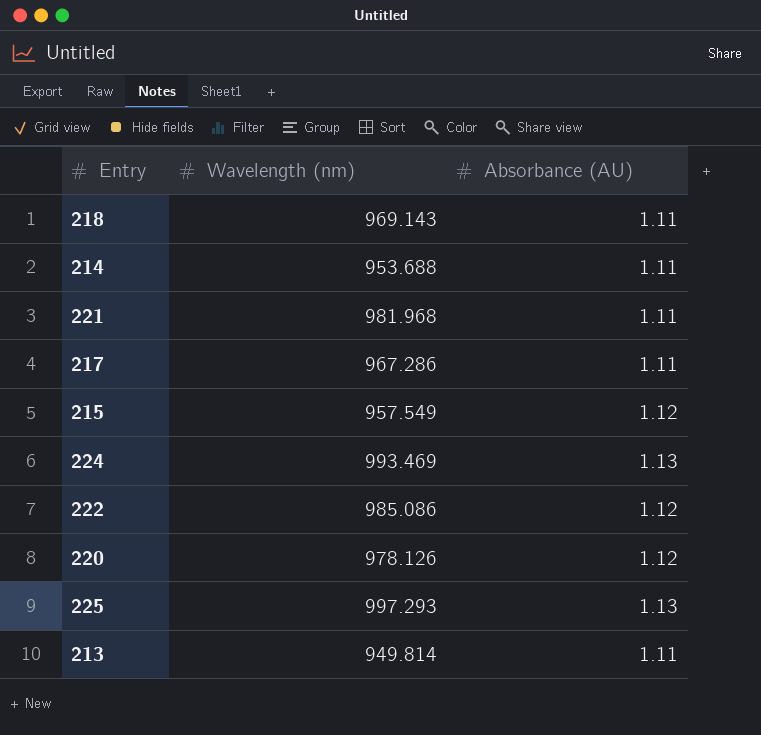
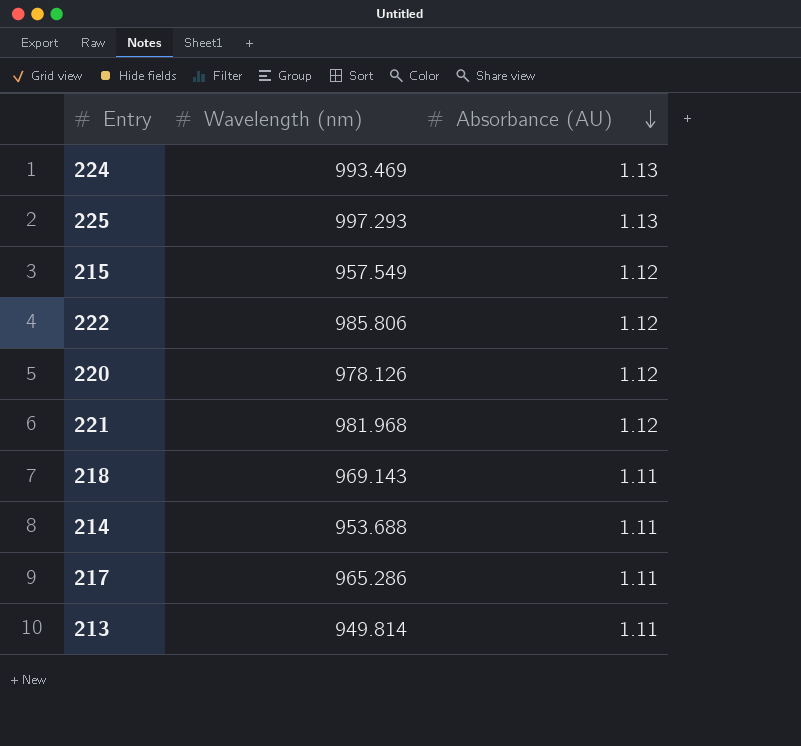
row order: none -> Absorbance (AU) descending
222 | Wavelength (nm): 985.086 -> 985.806
221 | Absorbance (AU): 1.11 -> 1.12
217 | Wavelength (nm): 967.286 -> 965.286

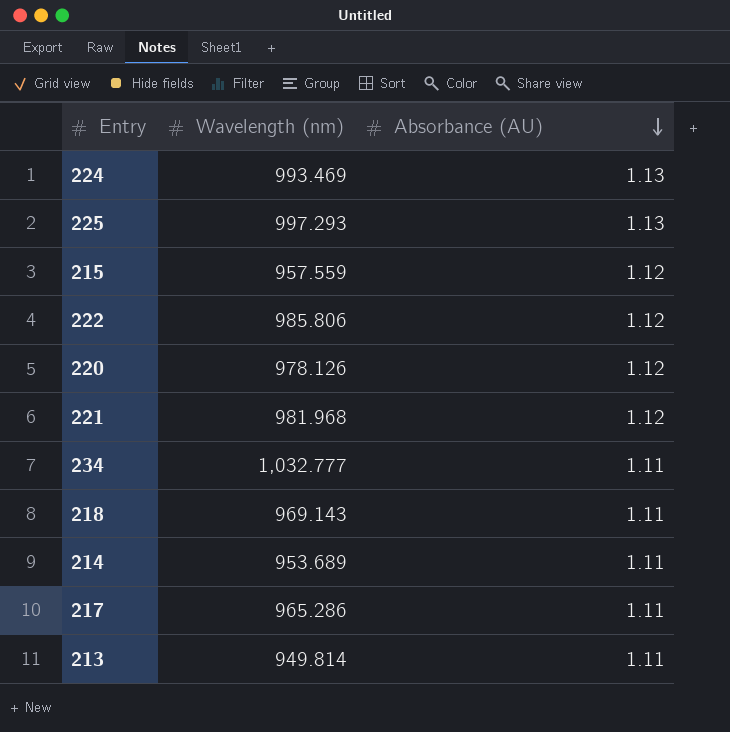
215 | Wavelength (nm): 957.549 -> 957.559
row 234: none -> 1,032.777 | 1.11
214 | Wavelength (nm): 953.688 -> 953.689

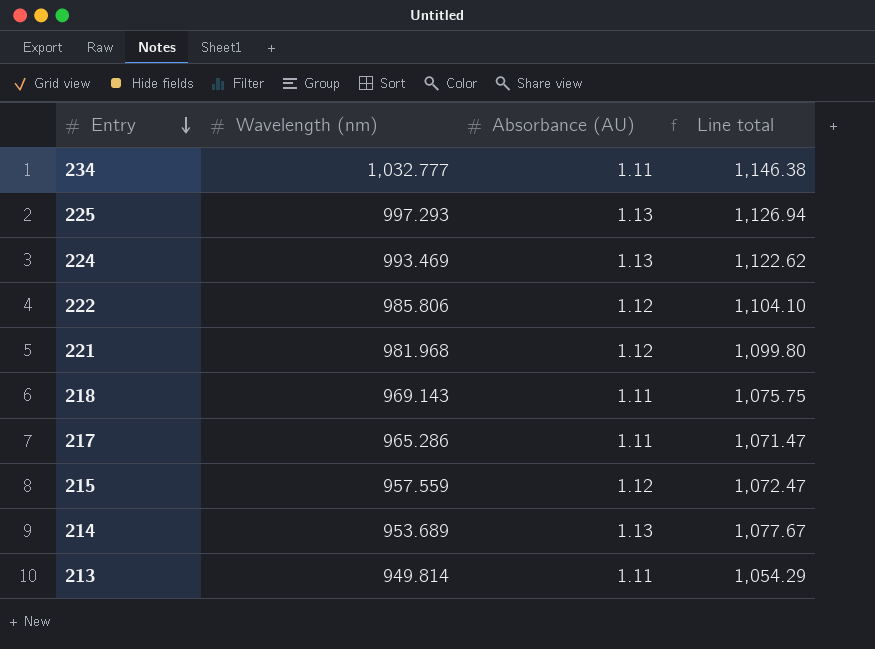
row order: Absorbance (AU) descending -> Entry descending
column Line total | formula: none -> [Wavelength (nm)] * [Absorbance (AU)]
row 220: 978.126 | 1.12 -> none
214 | Absorbance (AU): 1.11 -> 1.13

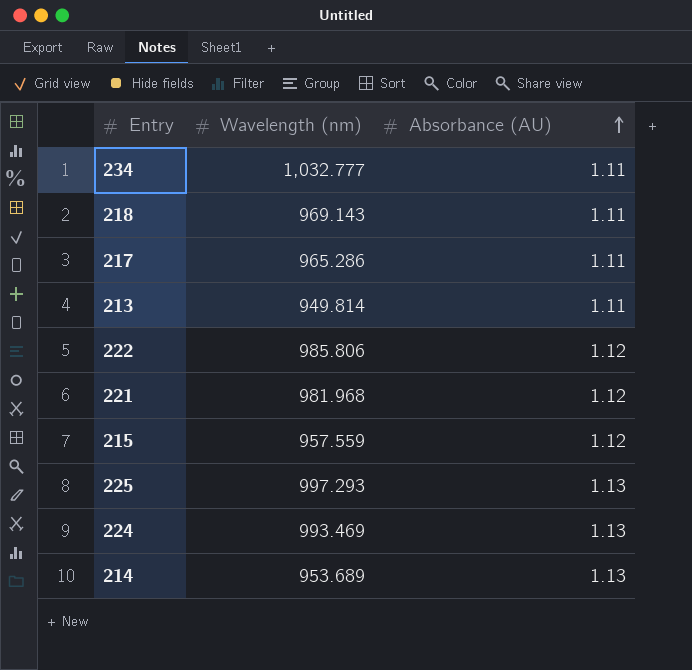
row order: Entry descending -> Absorbance (AU) ascending
column Line total | formula: [Wavelength (nm)] * [Absorbance (AU)] -> none

